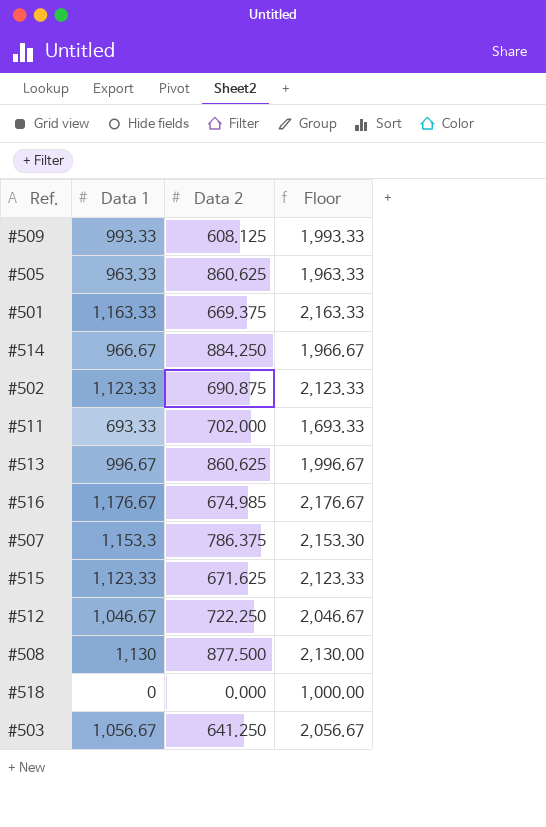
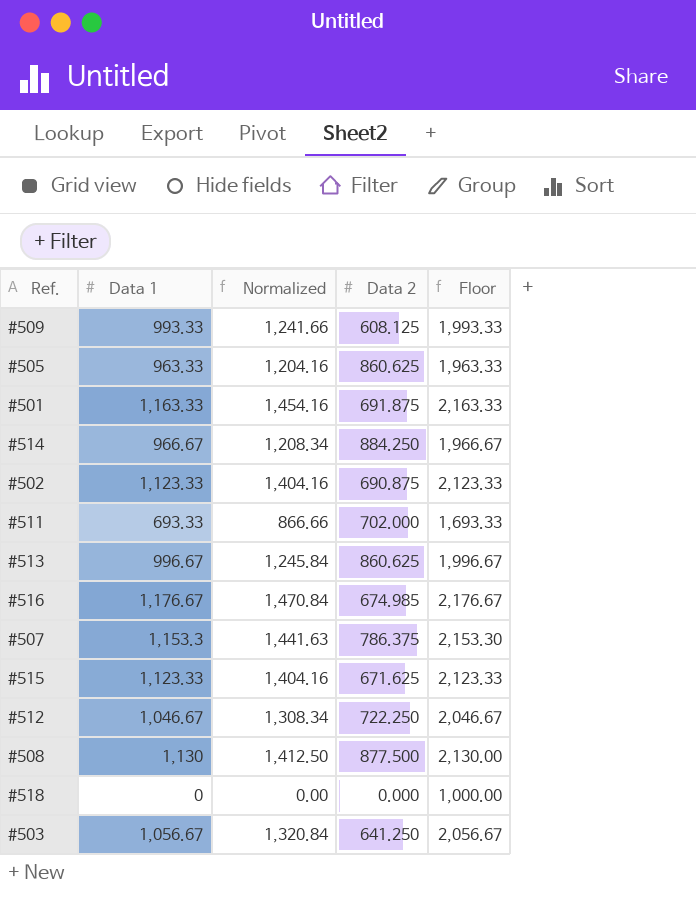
column Normalized | formula: none -> [Data 1] * 1.25
#501 | Data 2: 669.375 -> 691.875

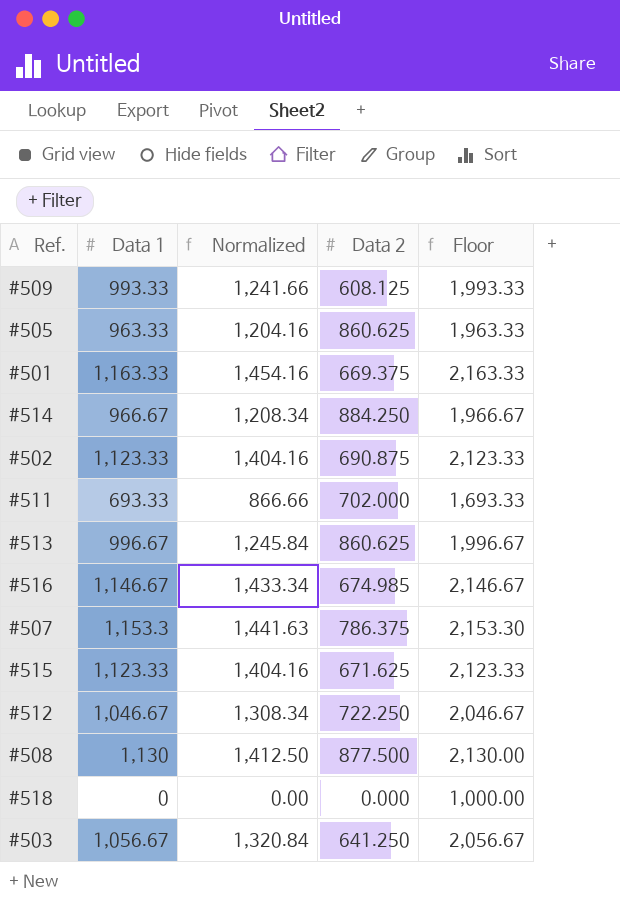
#501 | Data 2: 691.875 -> 669.375
#516 | Data 1: 1,176.67 -> 1,146.67
#516 | Normalized: 1,470.84 -> 1,433.34
#516 | Floor: 2,176.67 -> 2,146.67

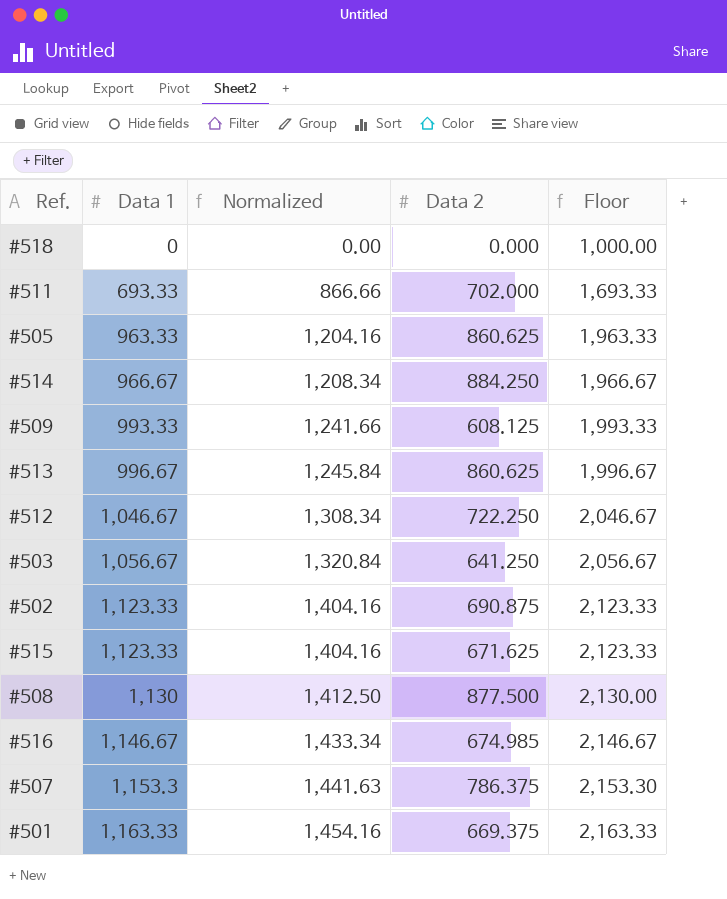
row order: none -> Data 1 ascending

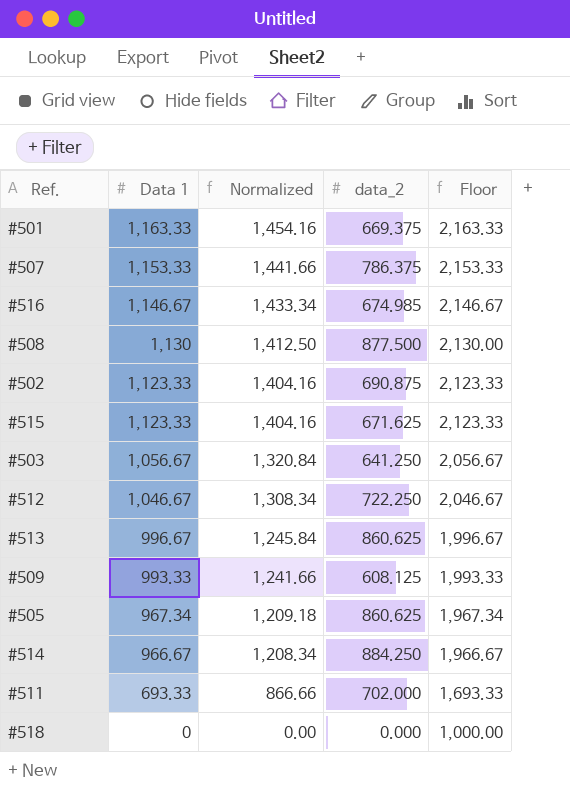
row order: Data 1 ascending -> Data 1 descending
column name: Data 2 -> data_2
#507 | Data 1: 1,153.3 -> 1,153.33
#507 | Normalized: 1,441.63 -> 1,441.66
#507 | Floor: 2,153.30 -> 2,153.33
#505 | Data 1: 963.33 -> 967.34
#505 | Normalized: 1,204.16 -> 1,209.18
#505 | Floor: 1,963.33 -> 1,967.34

